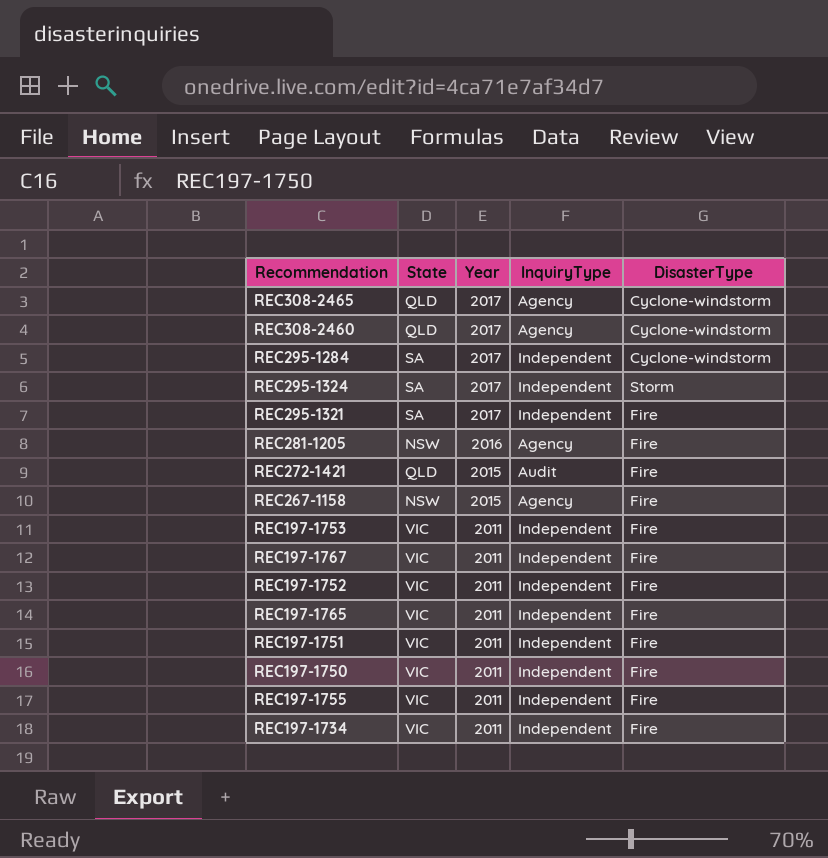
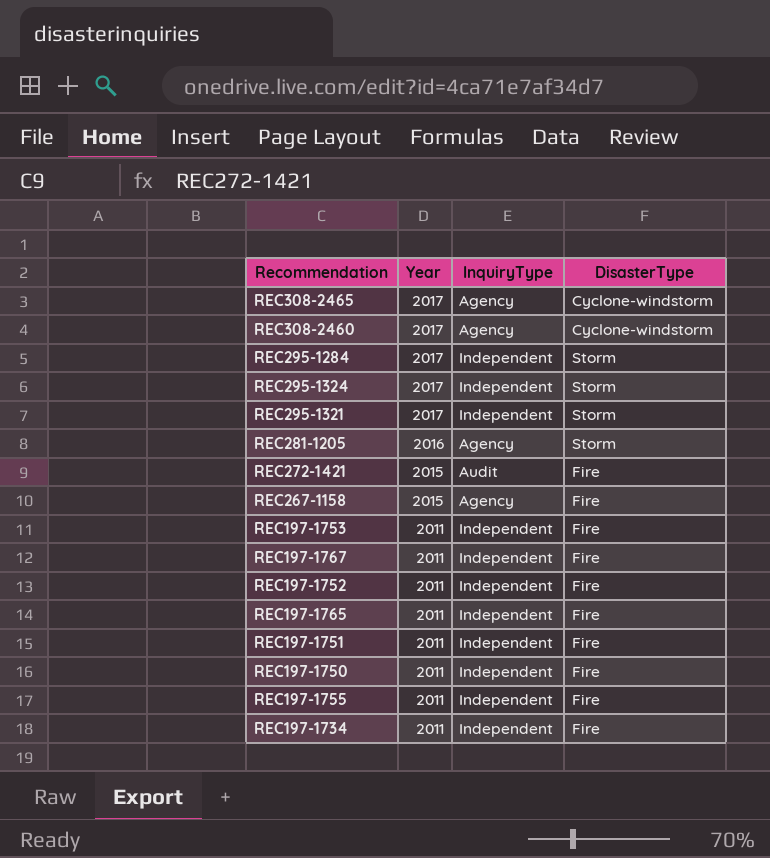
column State | position: 2 -> none
REC295-1284 | DisasterType: Cyclone-windstorm -> Storm
REC295-1321 | DisasterType: Fire -> Storm
REC281-1205 | DisasterType: Fire -> Storm

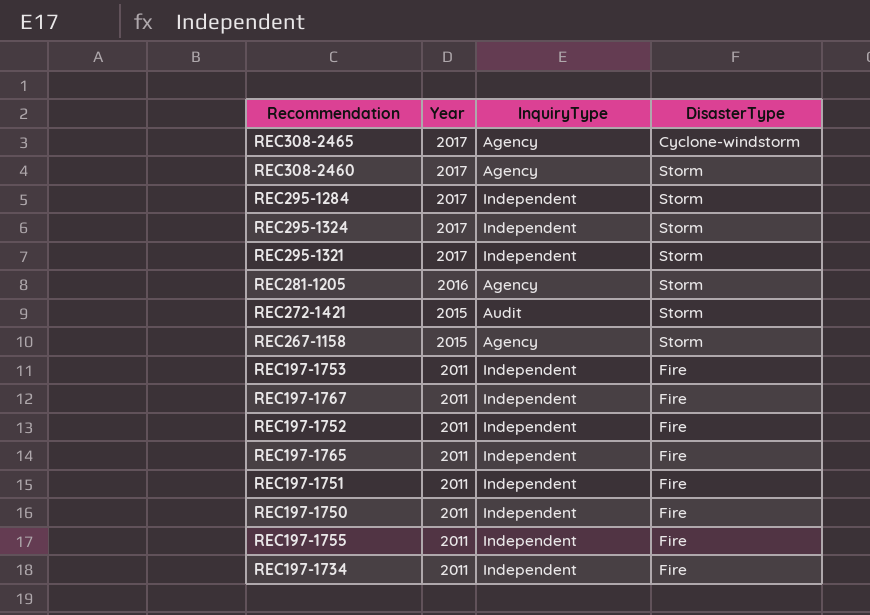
REC308-2460 | DisasterType: Cyclone-windstorm -> Storm
REC272-1421 | DisasterType: Fire -> Storm
REC267-1158 | DisasterType: Fire -> Storm

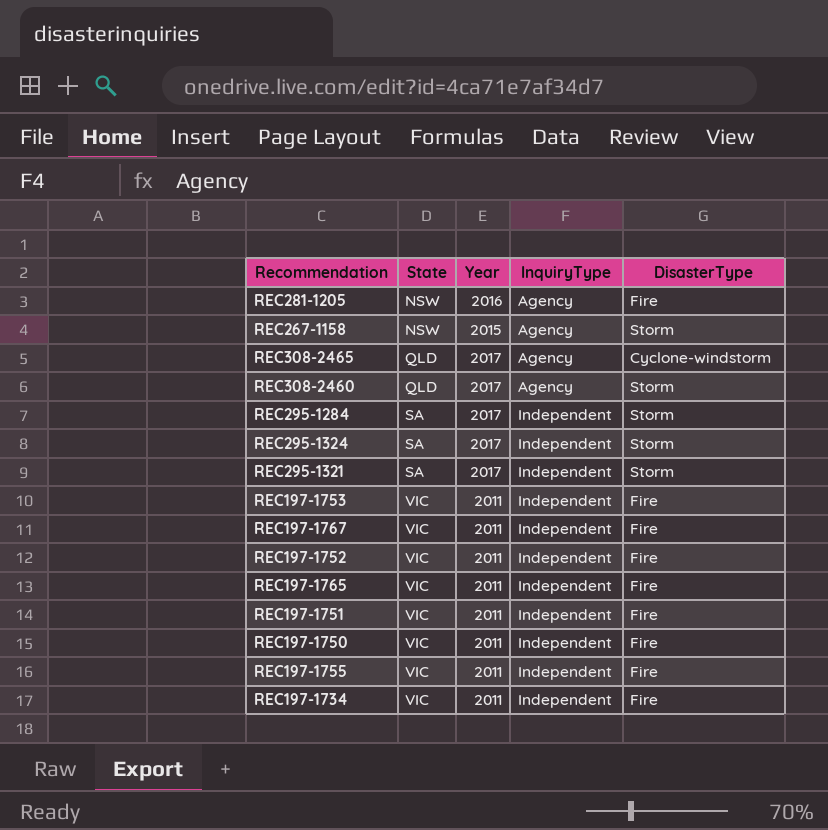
row order: Year descending -> State ascending
column State | position: none -> 2
row REC272-1421: 2015 | Audit | Storm -> none
REC281-1205 | DisasterType: Storm -> Fire

